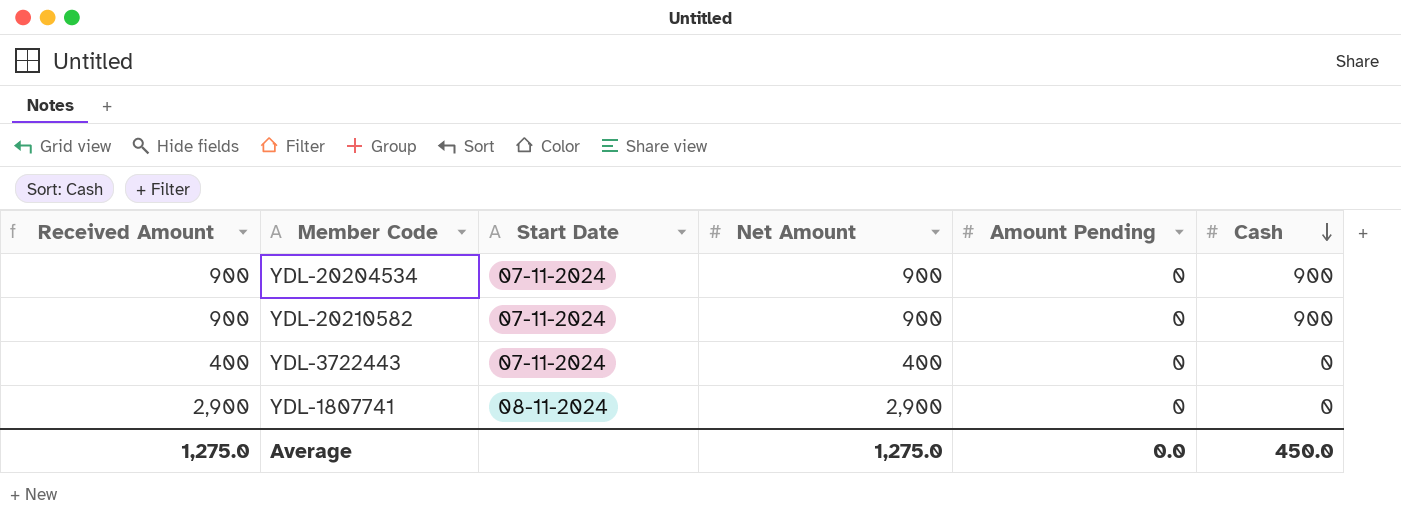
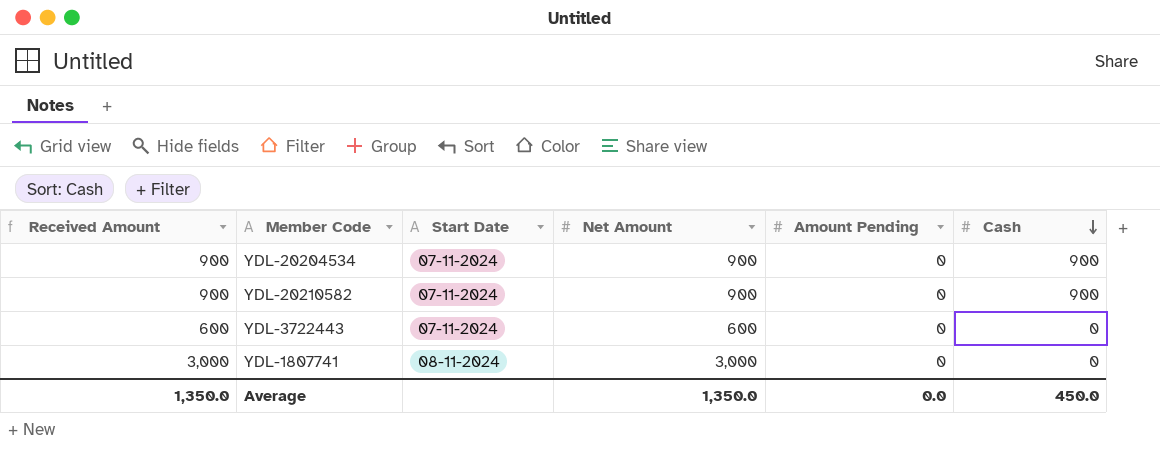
YDL-3722443 | Received Amount: 400 -> 600
YDL-3722443 | Net Amount: 400 -> 600
YDL-1807741 | Received Amount: 2,900 -> 3,000
YDL-1807741 | Net Amount: 2,900 -> 3,000
Average | Received Amount: 1,275.0 -> 1,350.0
Average | Net Amount: 1,275.0 -> 1,350.0

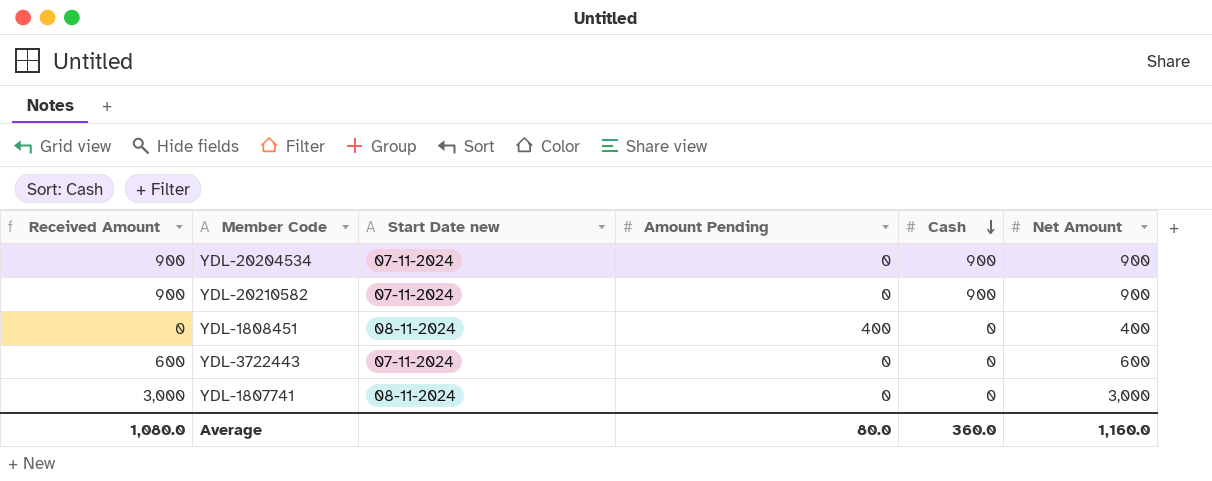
column name: Start Date -> Start Date new
column Net Amount | position: 4 -> 6
row YDL-1808451: none -> 0 | 08-11-2024 | 400 | 0 | 400
Average | Received Amount: 1,350.0 -> 1,080.0
Average | Amount Pending: 0.0 -> 80.0
Average | Cash: 450.0 -> 360.0
Average | Net Amount: 1,350.0 -> 1,160.0

